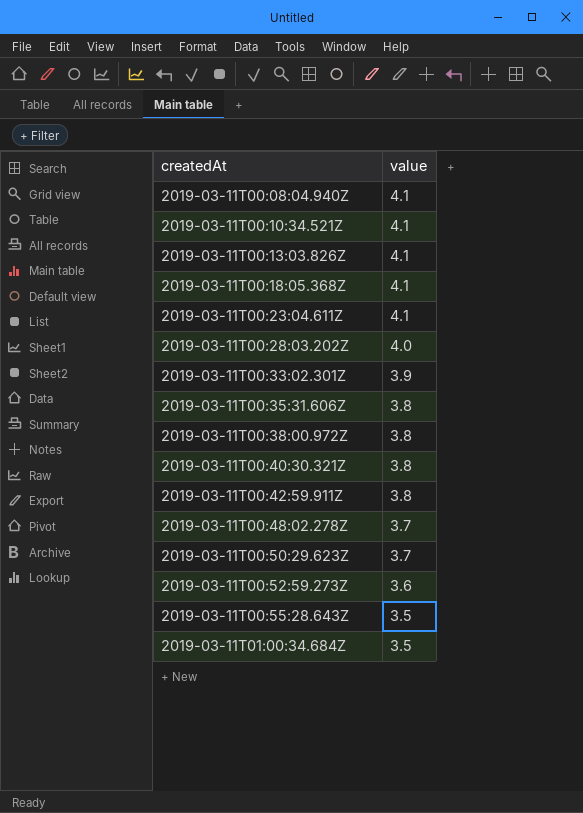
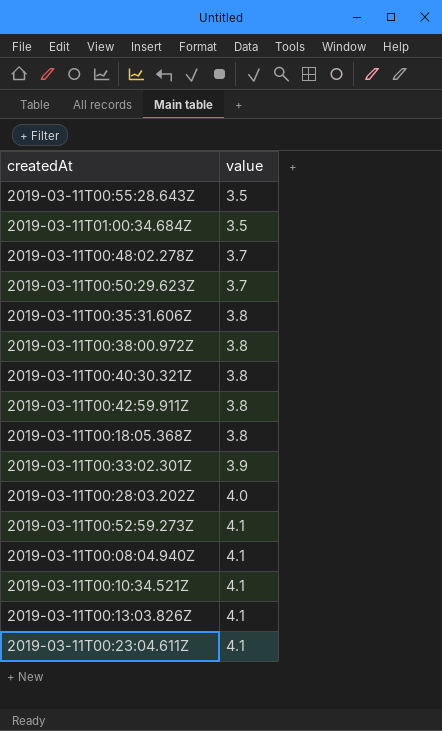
row order: createdAt ascending -> value ascending
2019-03-11T00:18:05.368Z | value: 4.1 -> 3.8
2019-03-11T00:52:59.273Z | value: 3.6 -> 4.1

